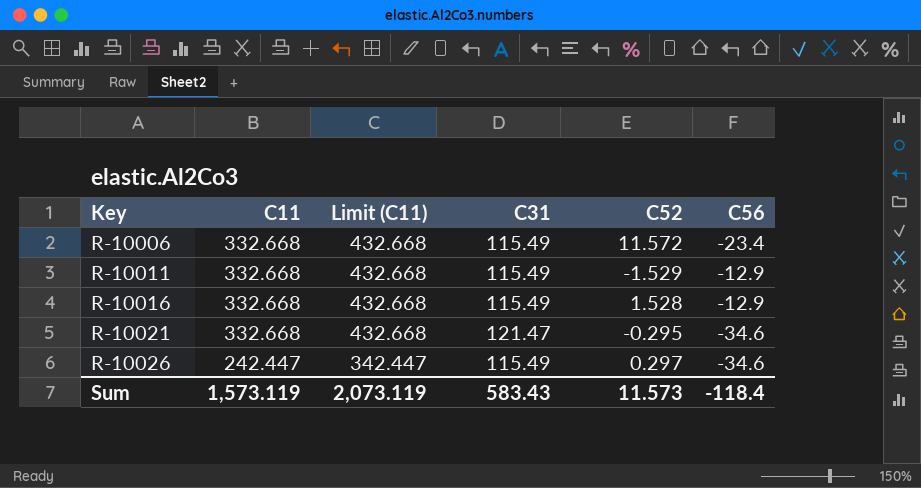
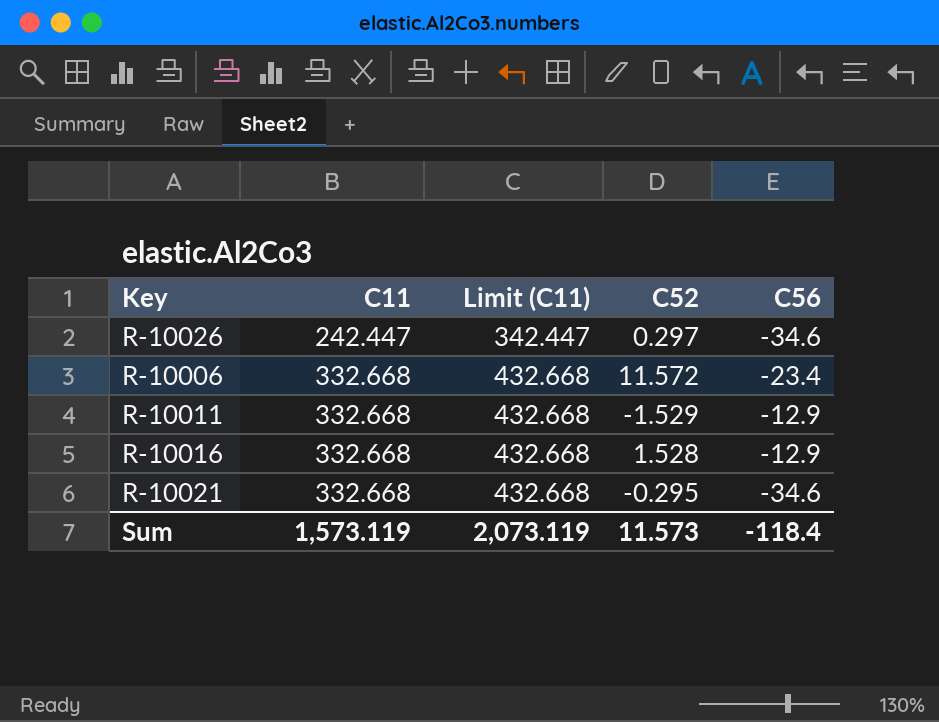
row order: Key ascending -> C11 ascending
column C31 | position: 4 -> none

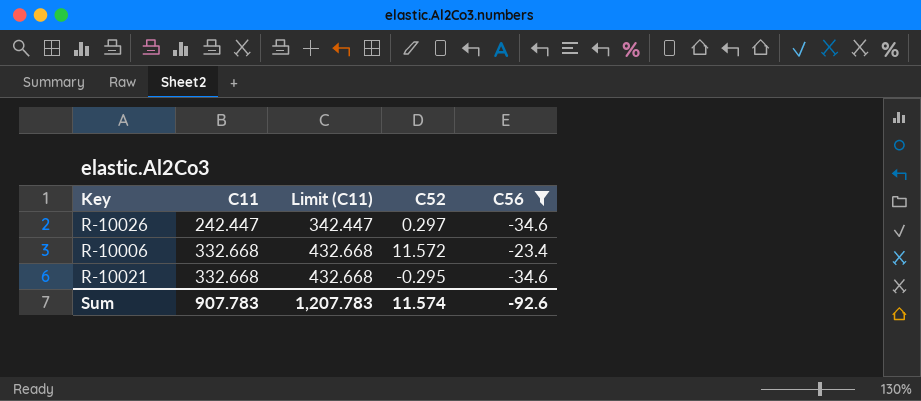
filter: none -> C56 != -12.9
Sum | C11: 1,573.119 -> 907.783
Sum | Limit (C11): 2,073.119 -> 1,207.783
Sum | C52: 11.573 -> 11.574
Sum | C56: -118.4 -> -92.6

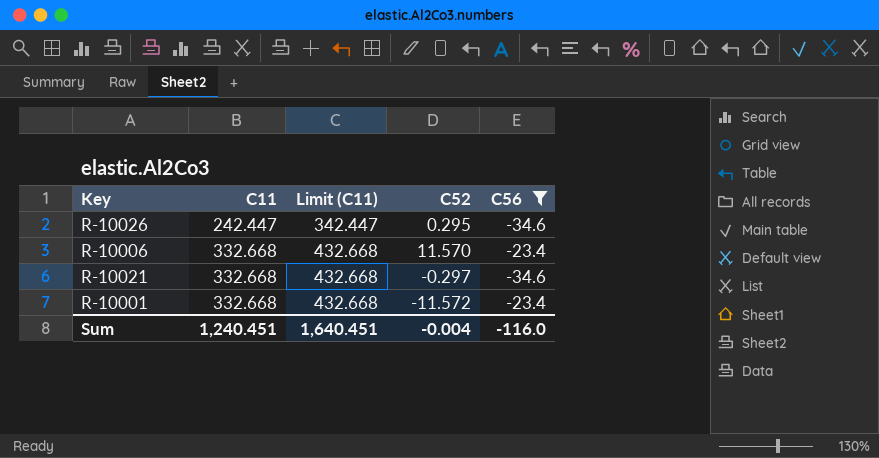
R-10026 | C52: 0.297 -> 0.295
R-10006 | C52: 11.572 -> 11.570
R-10021 | C52: -0.295 -> -0.297
row R-10001: none -> 332.668 | 432.668 | -11.572 | -23.4
Sum | C11: 907.783 -> 1,240.451
Sum | Limit (C11): 1,207.783 -> 1,640.451
Sum | C52: 11.574 -> -0.004
Sum | C56: -92.6 -> -116.0

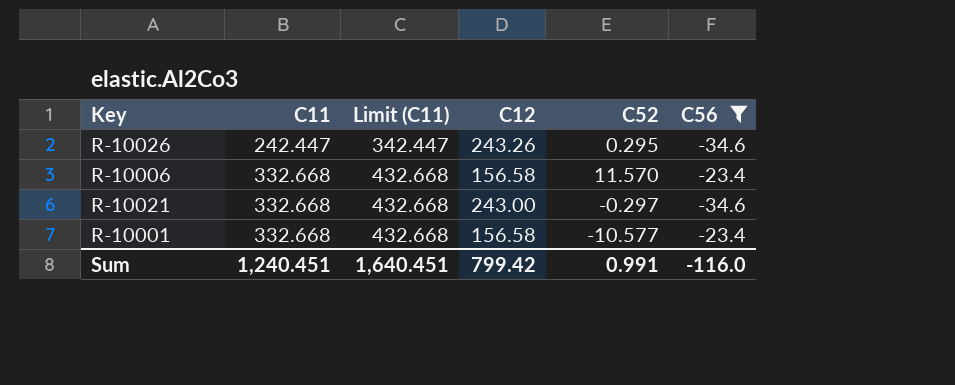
column C12 | position: none -> 4
R-10001 | C52: -11.572 -> -10.577
Sum | C52: -0.004 -> 0.991

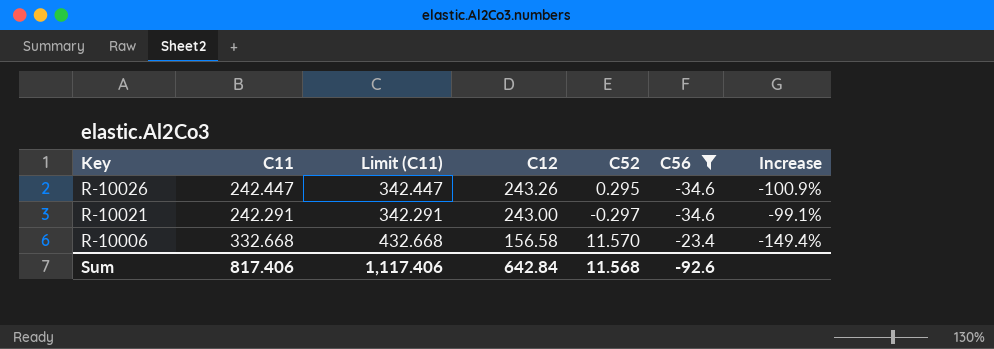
row order: C11 ascending -> Key descending
column Increase | formula: none -> ([C52] - [C56]) / [C56]
row R-10001: 332.668 | 432.668 | 156.58 | -10.577 | -23.4 -> none
R-10021 | C11: 332.668 -> 242.291
R-10021 | Limit (C11): 432.668 -> 342.291
Sum | C11: 1,240.451 -> 817.406
Sum | Limit (C11): 1,640.451 -> 1,117.406
Sum | C12: 799.42 -> 642.84
Sum | C52: 0.991 -> 11.568
Sum | C56: -116.0 -> -92.6

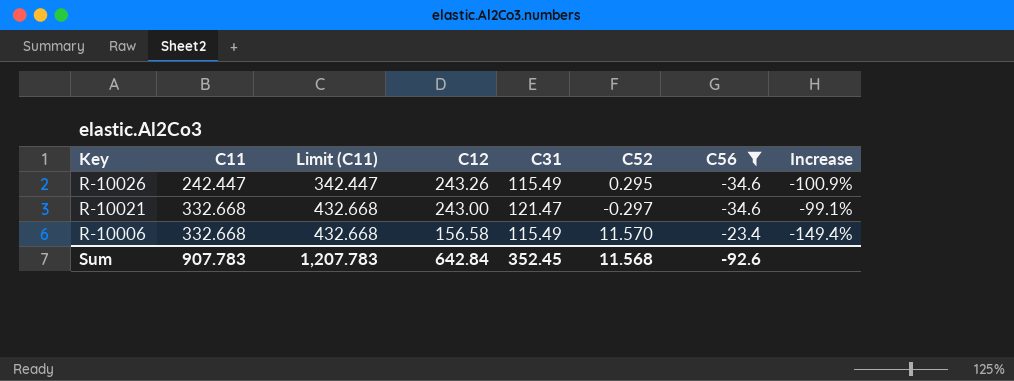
column C31 | position: none -> 5
R-10021 | C11: 242.291 -> 332.668
R-10021 | Limit (C11): 342.291 -> 432.668
Sum | C11: 817.406 -> 907.783
Sum | Limit (C11): 1,117.406 -> 1,207.783

